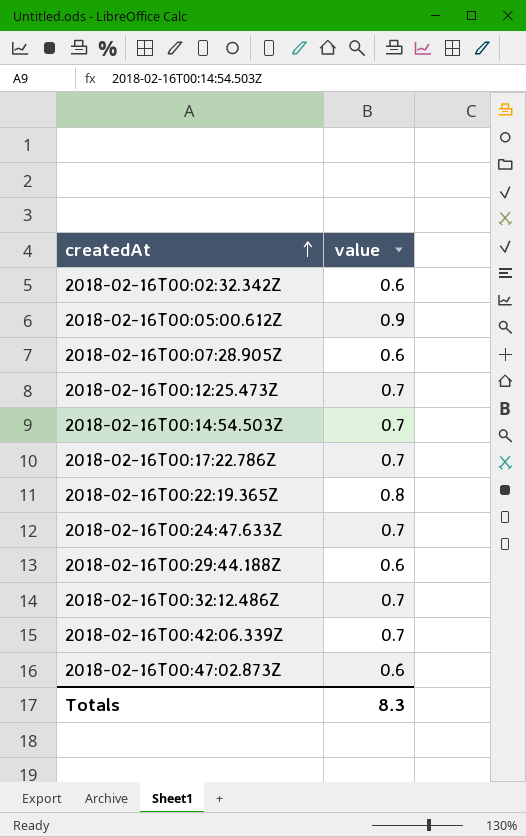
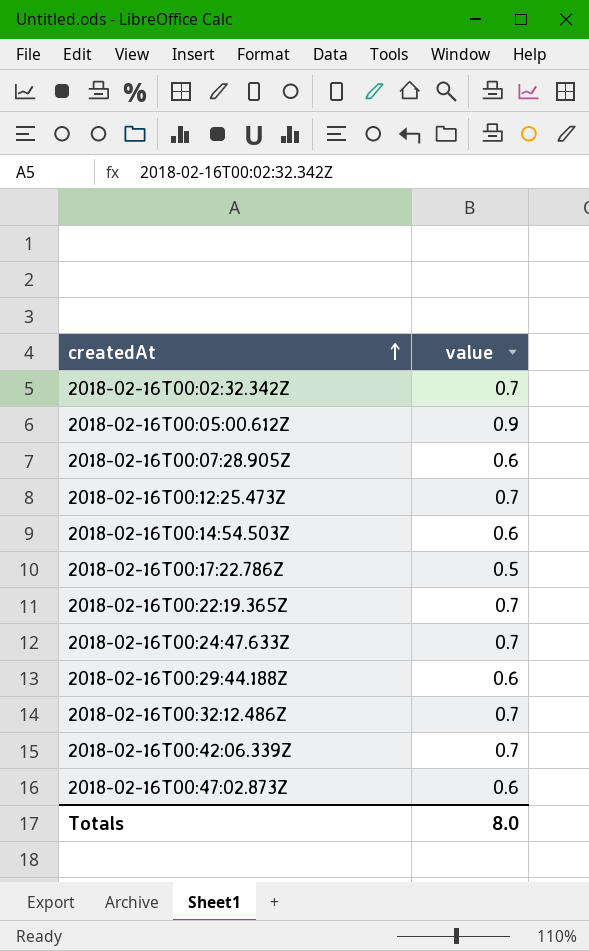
2018-02-16T00:02:32.342Z | value: 0.6 -> 0.7
2018-02-16T00:14:54.503Z | value: 0.7 -> 0.6
2018-02-16T00:17:22.786Z | value: 0.7 -> 0.5
2018-02-16T00:22:19.365Z | value: 0.8 -> 0.7
Totals | value: 8.3 -> 8.0

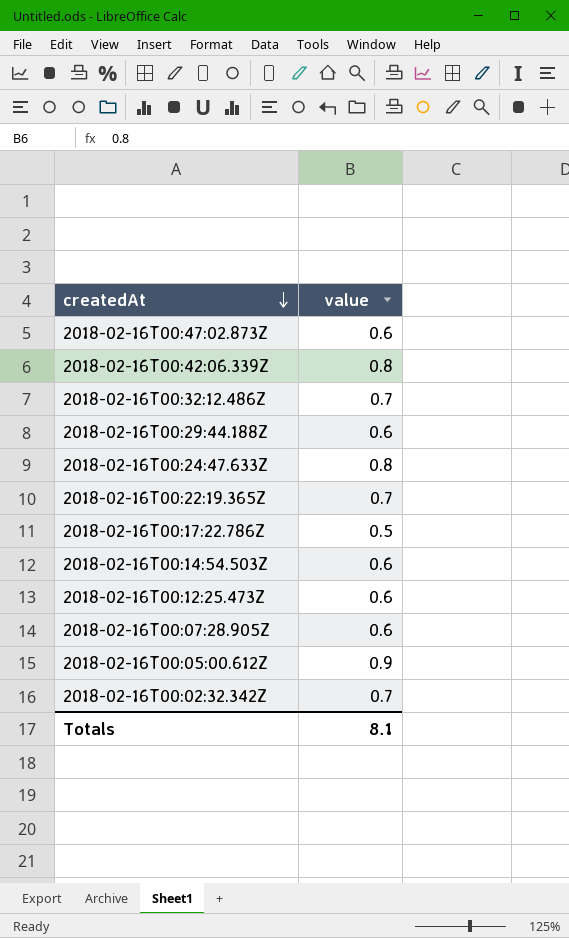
row order: createdAt ascending -> createdAt descending
2018-02-16T00:42:06.339Z | value: 0.7 -> 0.8
2018-02-16T00:24:47.633Z | value: 0.7 -> 0.8
2018-02-16T00:12:25.473Z | value: 0.7 -> 0.6
Totals | value: 8.0 -> 8.1

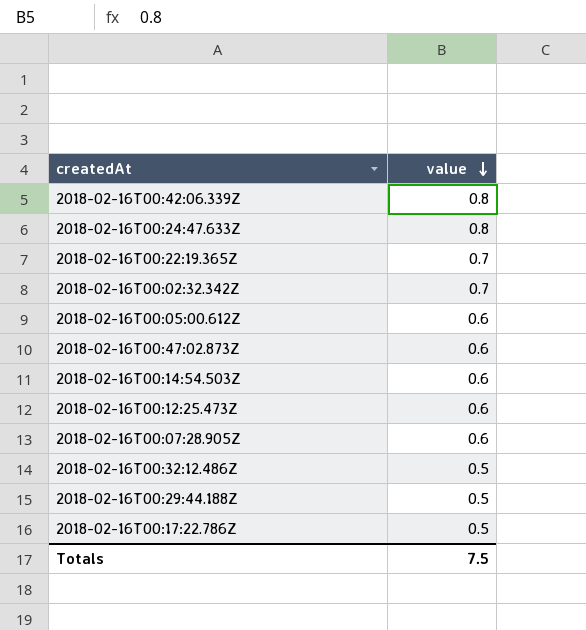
row order: createdAt descending -> value descending
2018-02-16T00:05:00.612Z | value: 0.9 -> 0.6
2018-02-16T00:32:12.486Z | value: 0.7 -> 0.5
2018-02-16T00:29:44.188Z | value: 0.6 -> 0.5
Totals | value: 8.1 -> 7.5

